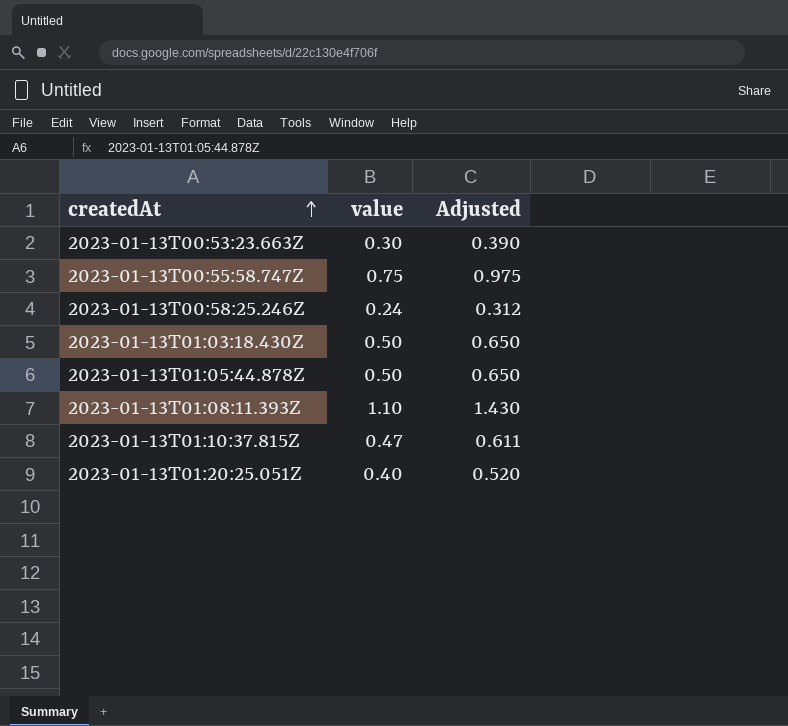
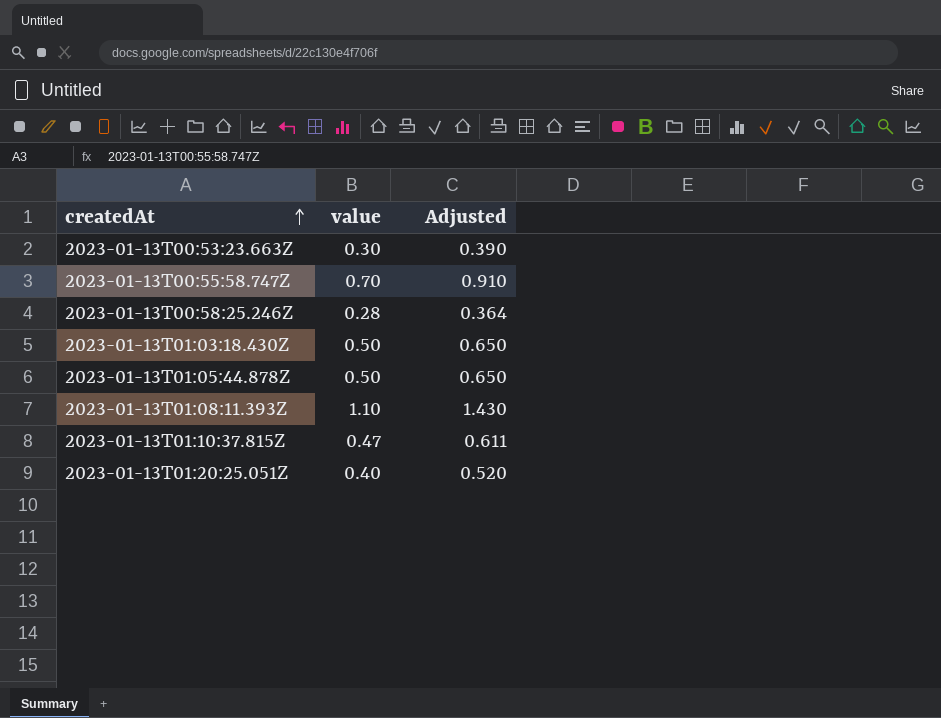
2023-01-13T00:55:58.747Z | value: 0.75 -> 0.70
2023-01-13T00:55:58.747Z | Adjusted: 0.975 -> 0.910
2023-01-13T00:58:25.246Z | value: 0.24 -> 0.28
2023-01-13T00:58:25.246Z | Adjusted: 0.312 -> 0.364

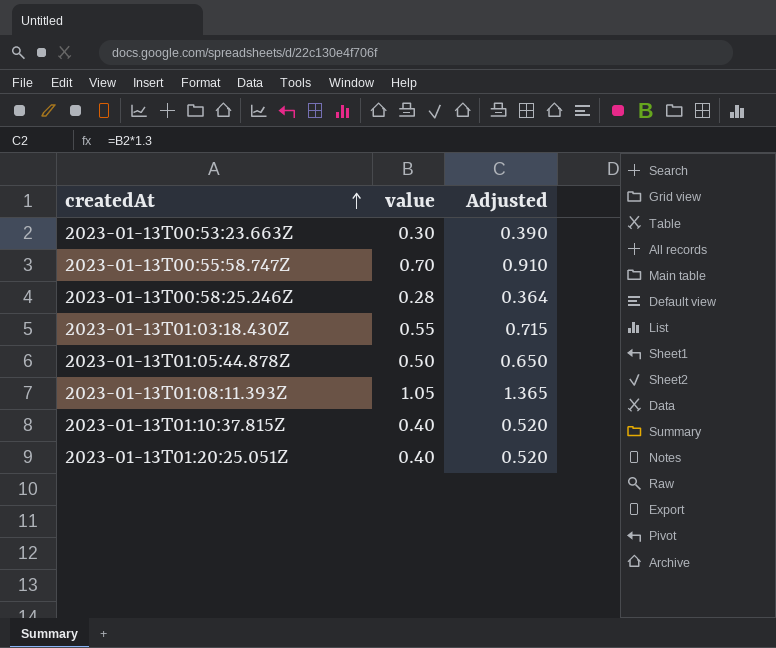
2023-01-13T01:03:18.430Z | value: 0.50 -> 0.55
2023-01-13T01:03:18.430Z | Adjusted: 0.650 -> 0.715
2023-01-13T01:08:11.393Z | value: 1.10 -> 1.05
2023-01-13T01:08:11.393Z | Adjusted: 1.430 -> 1.365
2023-01-13T01:10:37.815Z | value: 0.47 -> 0.40
2023-01-13T01:10:37.815Z | Adjusted: 0.611 -> 0.520

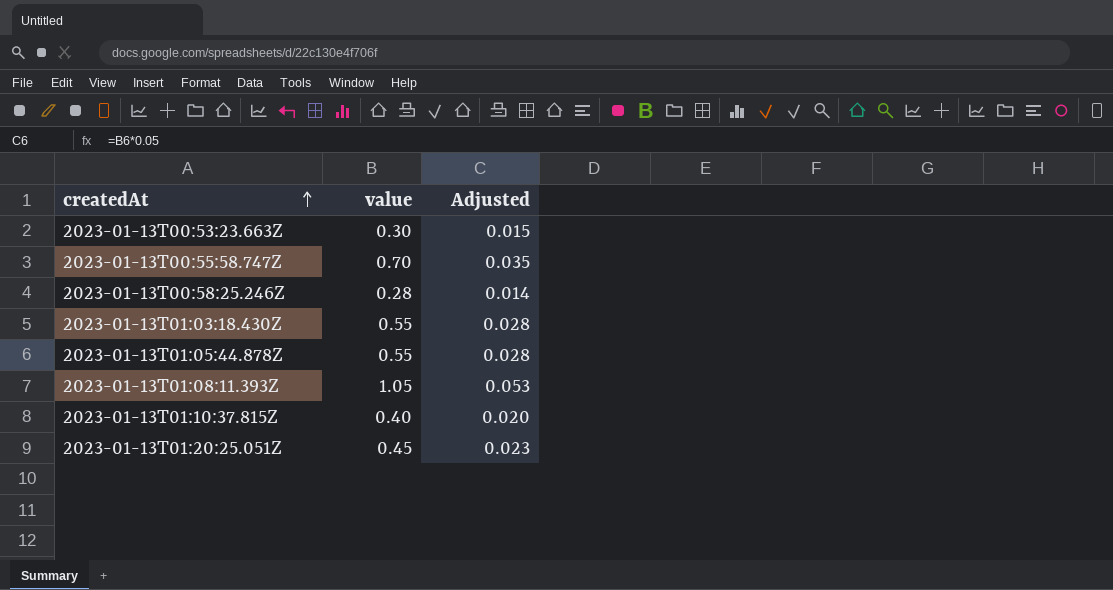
column Adjusted | formula: [value] * 1.3 -> [value] * 0.05
2023-01-13T01:05:44.878Z | value: 0.50 -> 0.55
2023-01-13T01:20:25.051Z | value: 0.40 -> 0.45

